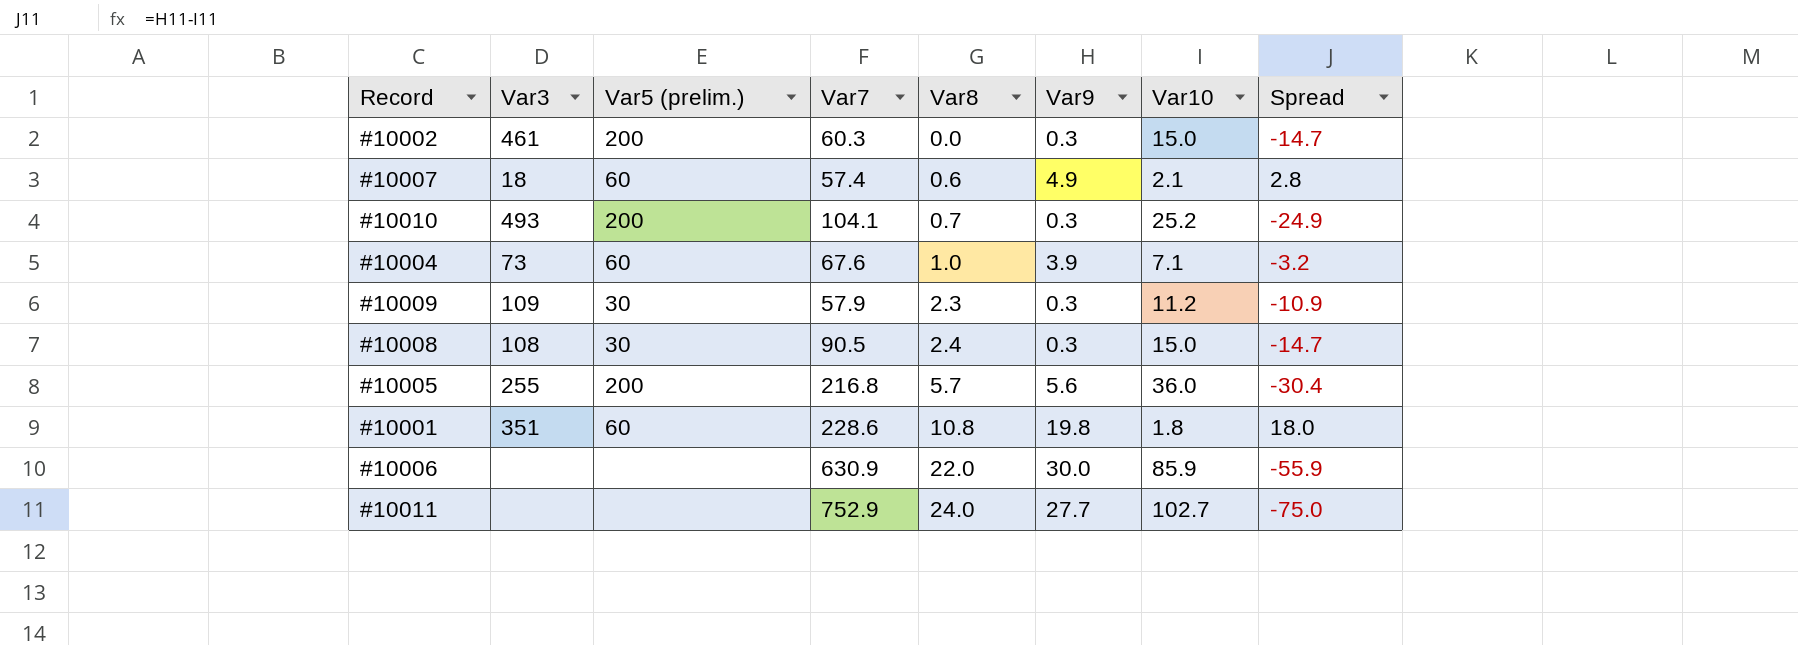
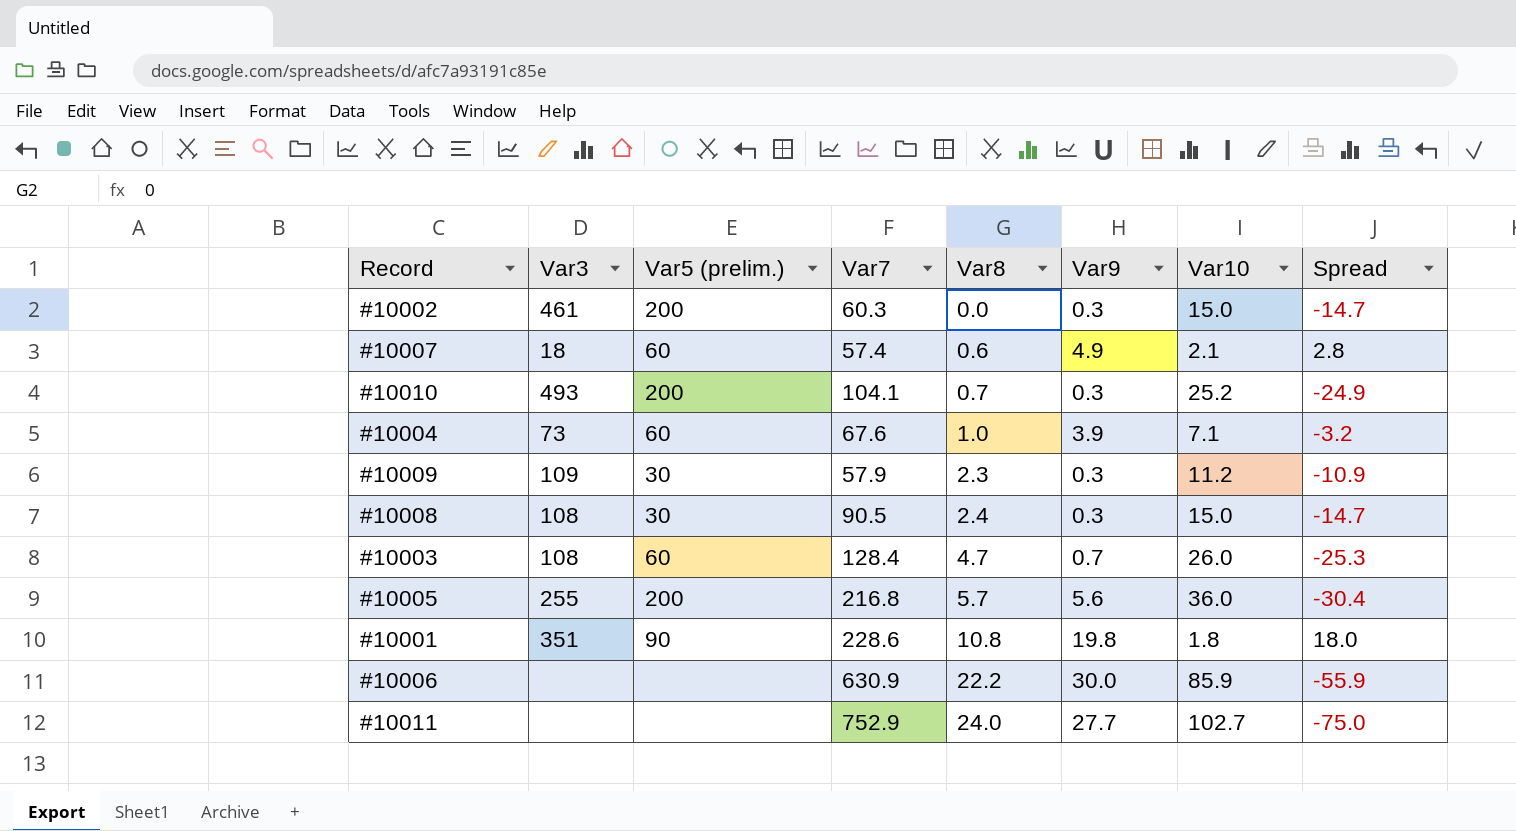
row #10003: none -> 108 | 60 | 128.4 | 4.7 | 0.7 | 26.0 | -25.3
#10001 | Var5 (prelim.): 60 -> 90
#10006 | Var8: 22.0 -> 22.2

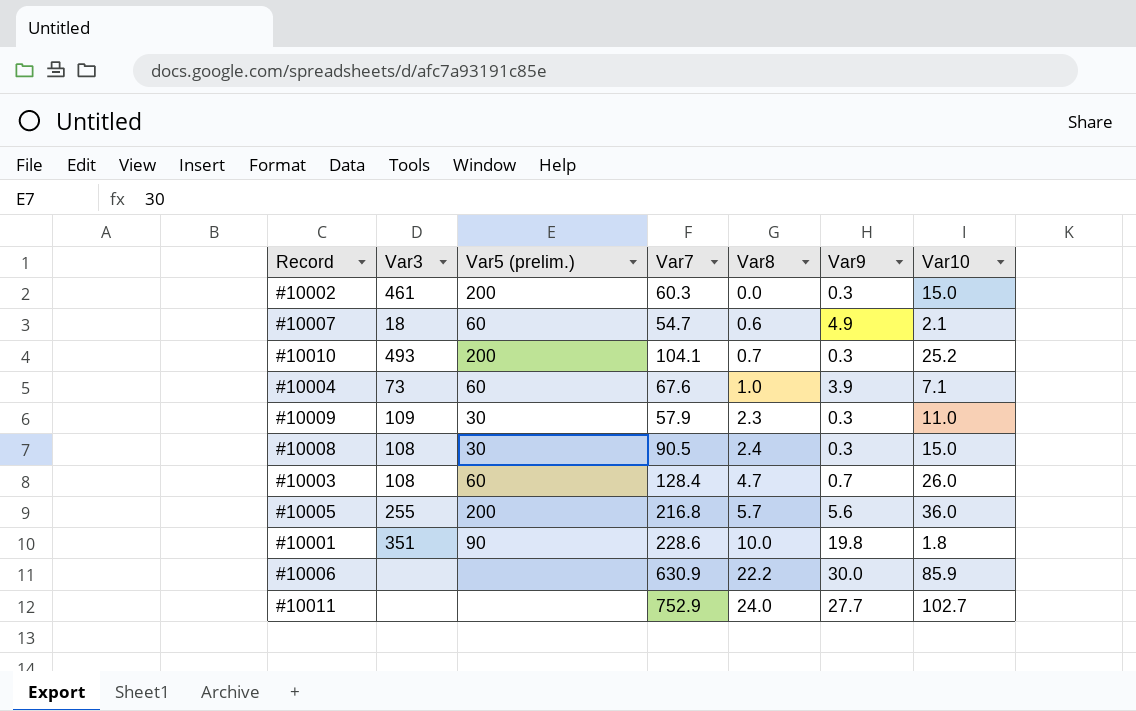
column Spread | formula: [Var9] - [Var10] -> none
#10007 | Var7: 57.4 -> 54.7
#10009 | Var10: 11.2 -> 11.0
#10001 | Var8: 10.8 -> 10.0

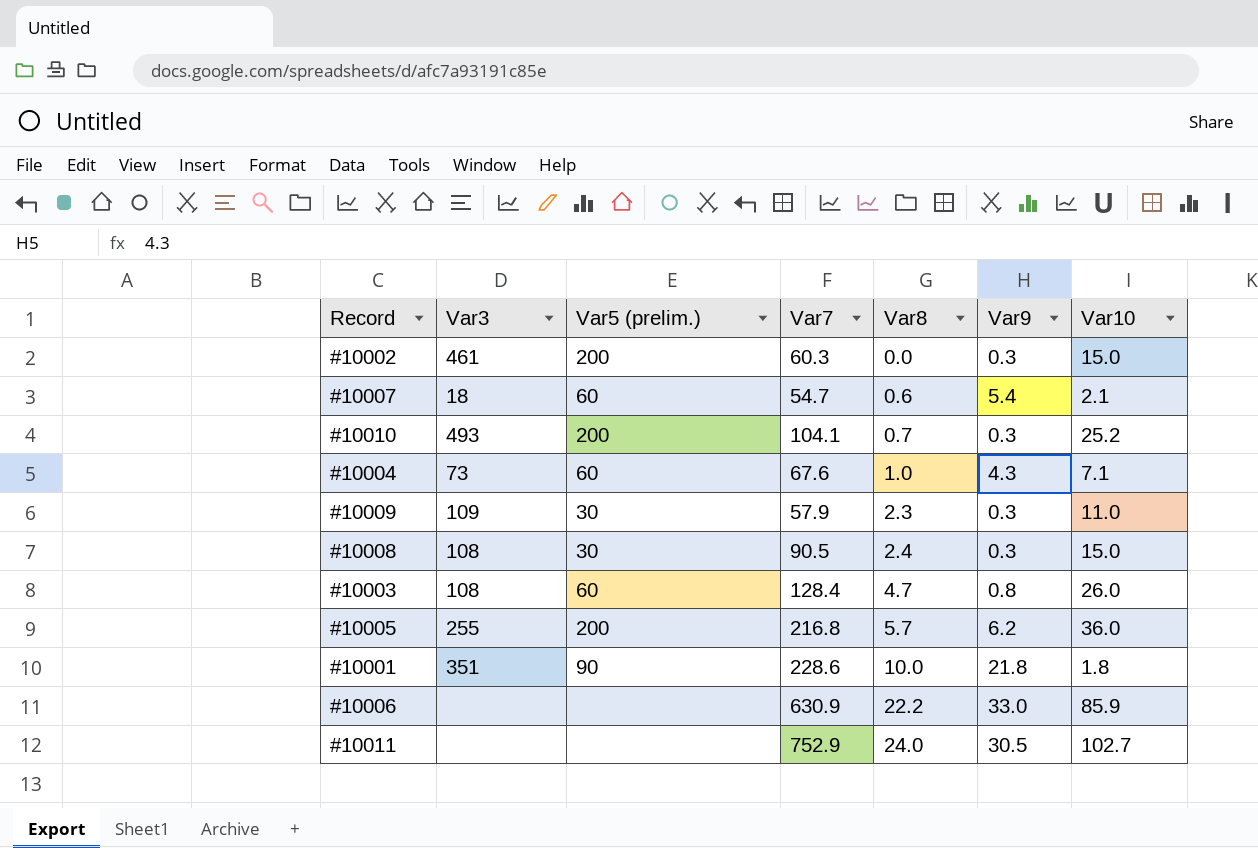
#10007 | Var9: 4.9 -> 5.4
#10004 | Var9: 3.9 -> 4.3
#10003 | Var9: 0.7 -> 0.8
#10005 | Var9: 5.6 -> 6.2
#10001 | Var9: 19.8 -> 21.8
#10006 | Var9: 30.0 -> 33.0
#10011 | Var9: 27.7 -> 30.5

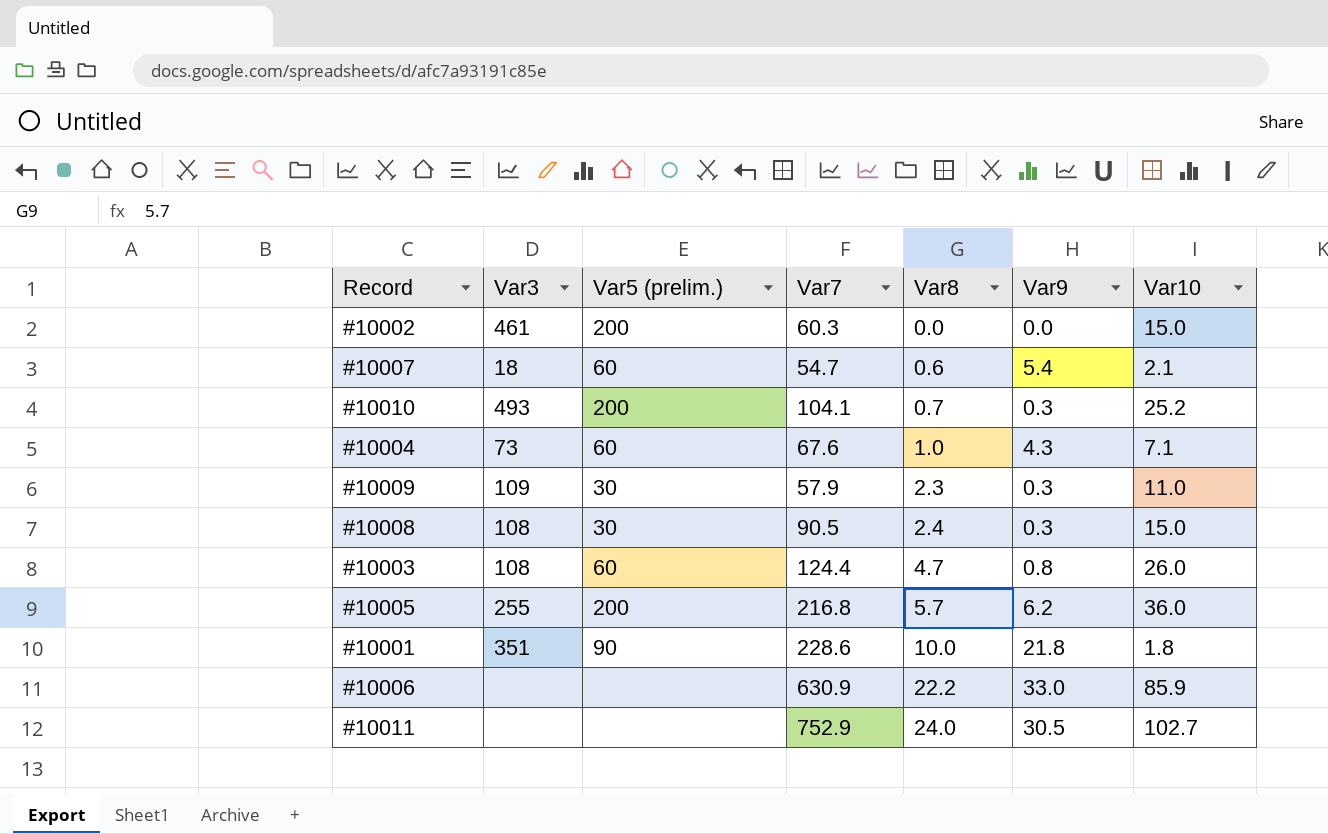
#10002 | Var9: 0.3 -> 0.0
#10003 | Var7: 128.4 -> 124.4

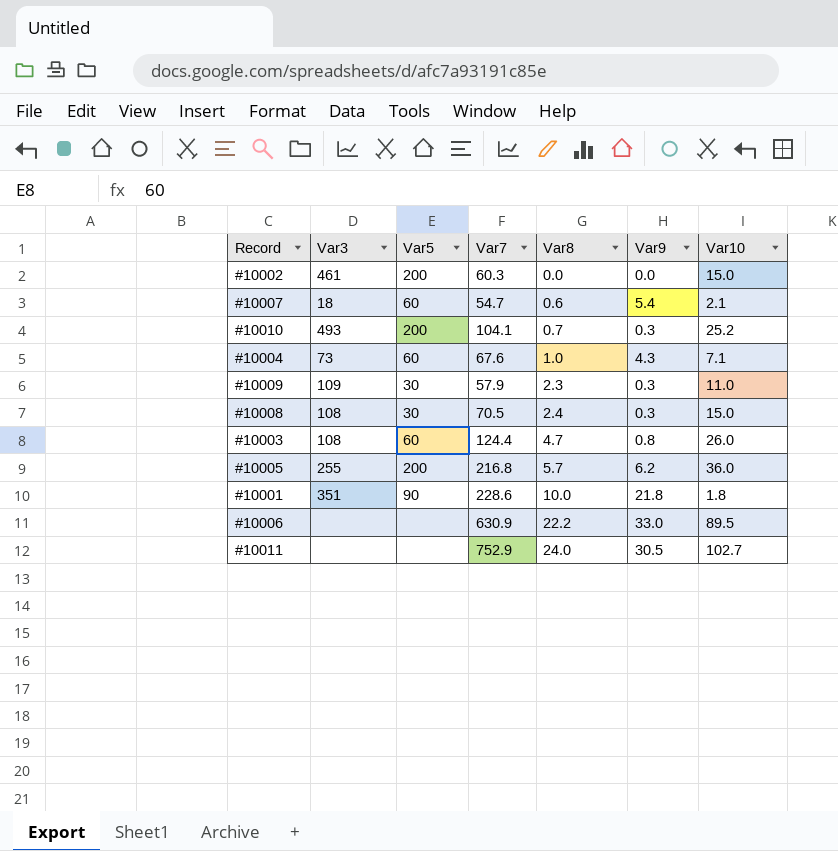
column name: Var5 (prelim.) -> Var5
#10008 | Var7: 90.5 -> 70.5
#10006 | Var10: 85.9 -> 89.5

